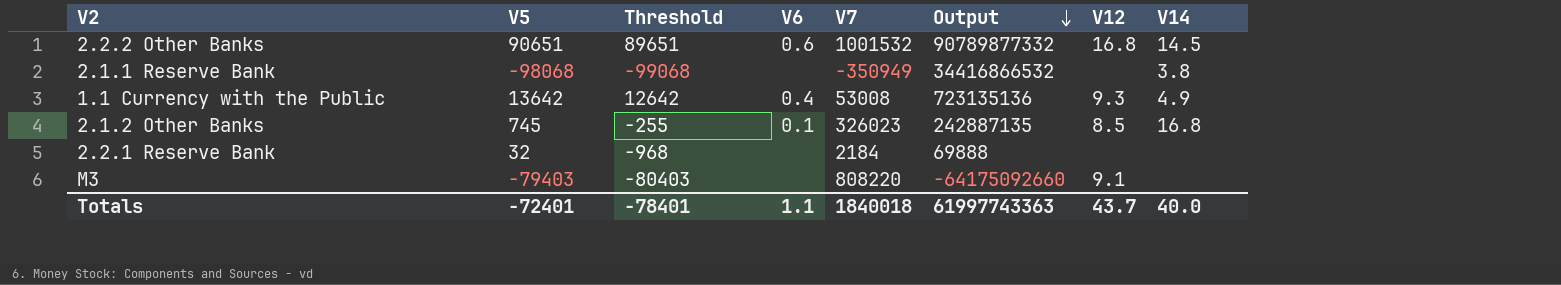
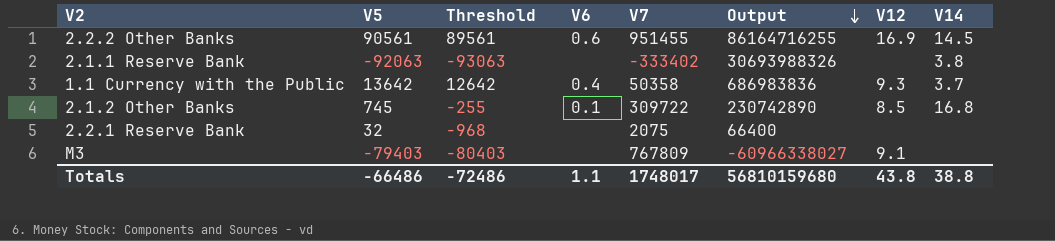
2.2.2 Other Banks | V5: 90651 -> 90561
2.2.2 Other Banks | Threshold: 89651 -> 89561
2.2.2 Other Banks | V7: 1001532 -> 951455
2.2.2 Other Banks | Output: 90789877332 -> 86164716255
2.2.2 Other Banks | V12: 16.8 -> 16.9
2.1.1 Reserve Bank | V5: -98068 -> -92063
2.1.1 Reserve Bank | Threshold: -99068 -> -93063
2.1.1 Reserve Bank | V7: -350949 -> -333402
2.1.1 Reserve Bank | Output: 34416866532 -> 30693988326
1.1 Currency with the Public | V7: 53008 -> 50358
1.1 Currency with the Public | Output: 723135136 -> 686983836
1.1 Currency with the Public | V14: 4.9 -> 3.7
2.1.2 Other Banks | V7: 326023 -> 309722
2.1.2 Other Banks | Output: 242887135 -> 230742890
2.2.1 Reserve Bank | V7: 2184 -> 2075
2.2.1 Reserve Bank | Output: 69888 -> 66400
M3 | V7: 808220 -> 767809
M3 | Output: -64175092660 -> -60966338027
Totals | V5: -72401 -> -66486
Totals | Threshold: -78401 -> -72486
Totals | V7: 1840018 -> 1748017
Totals | Output: 61997743363 -> 56810159680
Totals | V12: 43.7 -> 43.8
Totals | V14: 40.0 -> 38.8

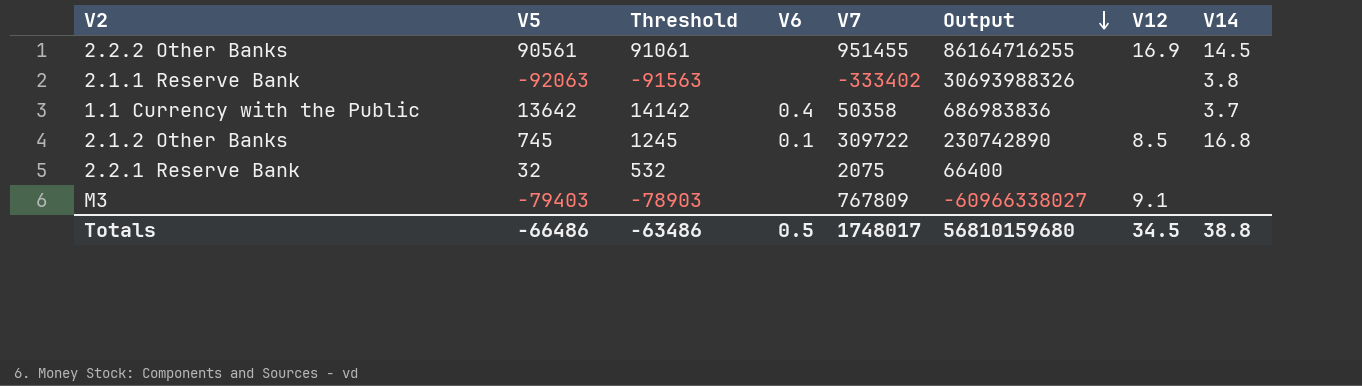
column Threshold | formula: [V5] - 1000 -> [V5] + 500
2.2.2 Other Banks | V6: 0.6 -> none
1.1 Currency with the Public | V12: 9.3 -> none
Totals | Threshold: -72486 -> -63486
Totals | V6: 1.1 -> 0.5
Totals | V12: 43.8 -> 34.5

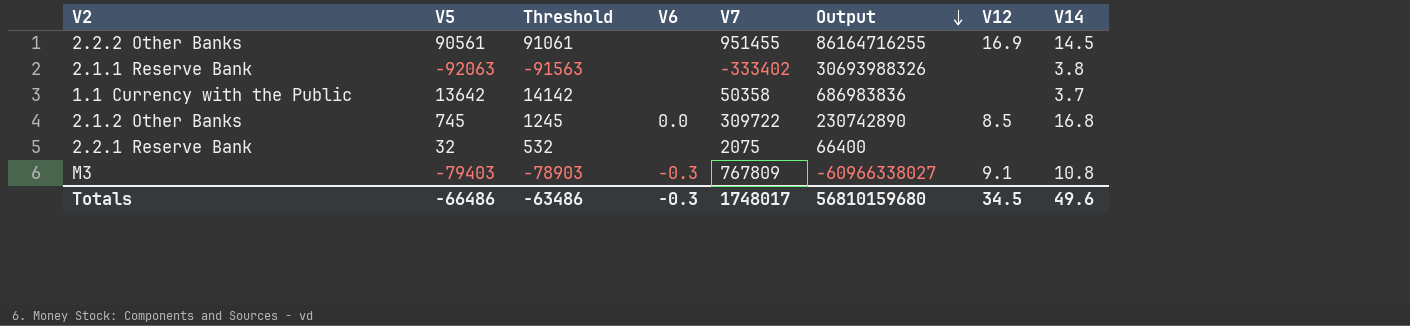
1.1 Currency with the Public | V6: 0.4 -> none
2.1.2 Other Banks | V6: 0.1 -> 0.0
M3 | V6: none -> -0.3
M3 | V14: none -> 10.8
Totals | V6: 0.5 -> -0.3
Totals | V14: 38.8 -> 49.6

